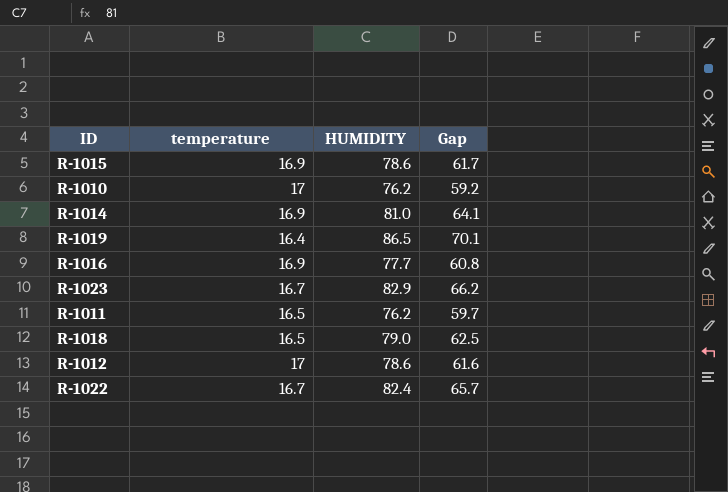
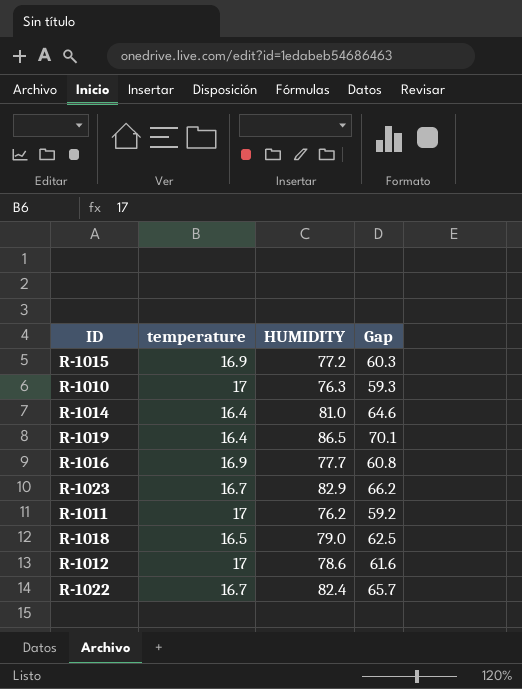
R-1015 | HUMIDITY: 78.6 -> 77.2
R-1015 | Gap: 61.7 -> 60.3
R-1010 | HUMIDITY: 76.2 -> 76.3
R-1010 | Gap: 59.2 -> 59.3
R-1014 | temperature: 16.9 -> 16.4
R-1014 | Gap: 64.1 -> 64.6
R-1011 | temperature: 16.5 -> 17
R-1011 | Gap: 59.7 -> 59.2

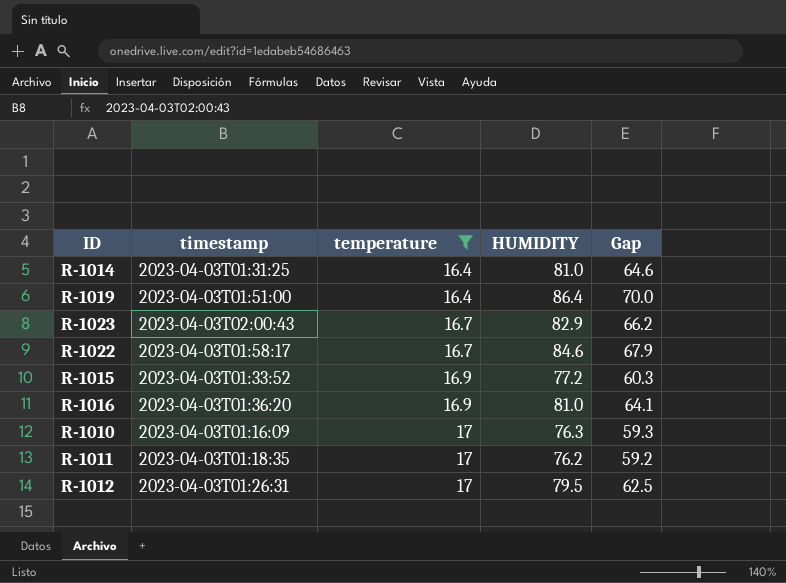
filter: none -> temperature != 16.5
row order: none -> temperature ascending
column timestamp | position: none -> 2
R-1019 | HUMIDITY: 86.5 -> 86.4
R-1019 | Gap: 70.1 -> 70.0
R-1022 | HUMIDITY: 82.4 -> 84.6
R-1022 | Gap: 65.7 -> 67.9
R-1016 | HUMIDITY: 77.7 -> 81.0
R-1016 | Gap: 60.8 -> 64.1
R-1012 | HUMIDITY: 78.6 -> 79.5
R-1012 | Gap: 61.6 -> 62.5

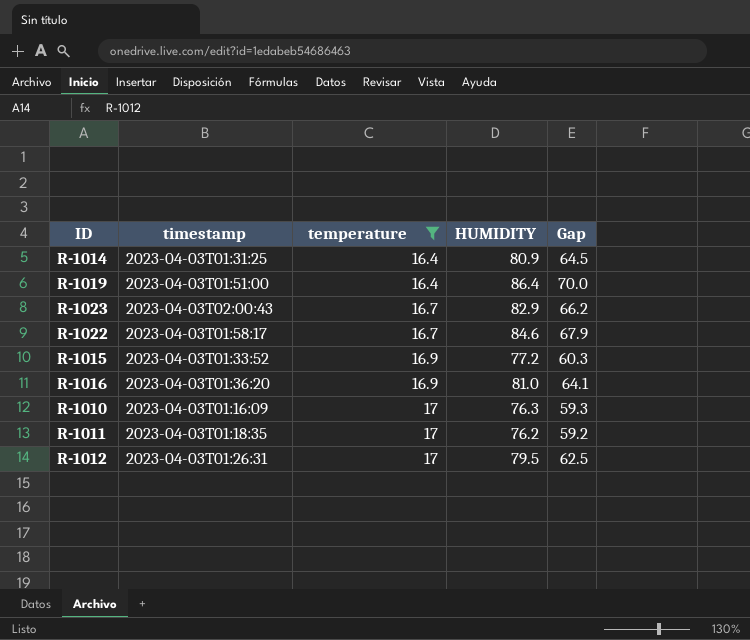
R-1014 | HUMIDITY: 81.0 -> 80.9
R-1014 | Gap: 64.6 -> 64.5

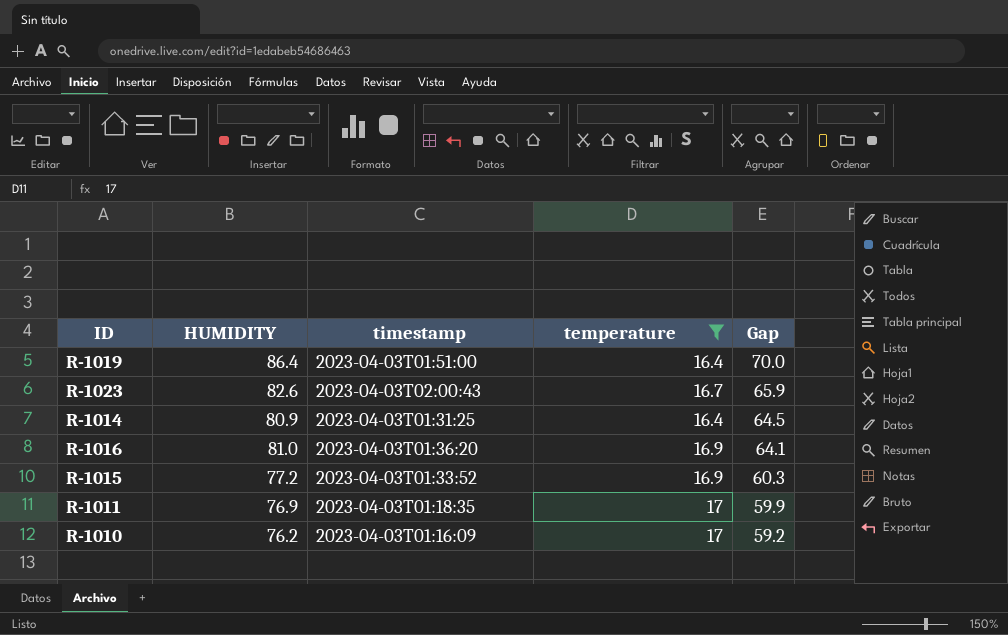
row order: temperature ascending -> Gap descending
column HUMIDITY | position: 4 -> 2
row R-1022: 2023-04-03T01:58:17 | 16.7 | 84.6 | 67.9 -> none
row R-1012: 2023-04-03T01:26:31 | 17 | 79.5 | 62.5 -> none
R-1023 | HUMIDITY: 82.9 -> 82.6
R-1023 | Gap: 66.2 -> 65.9
R-1011 | HUMIDITY: 76.2 -> 76.9
R-1011 | Gap: 59.2 -> 59.9
R-1010 | HUMIDITY: 76.3 -> 76.2
R-1010 | Gap: 59.3 -> 59.2

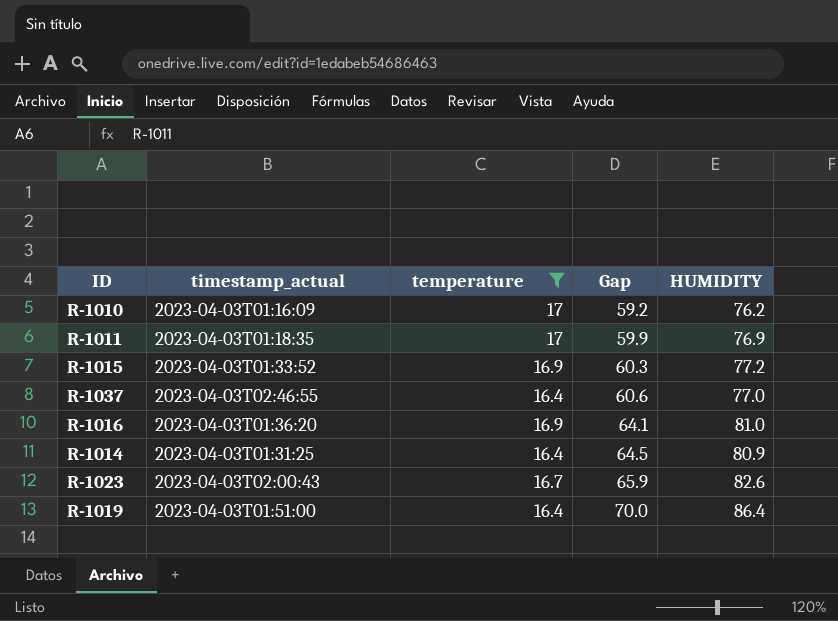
row order: Gap descending -> Gap ascending
column name: timestamp -> timestamp_actual
column HUMIDITY | position: 2 -> 5
row R-1037: none -> 2023-04-03T02:46:55 | 16.4 | 60.6 | 77.0

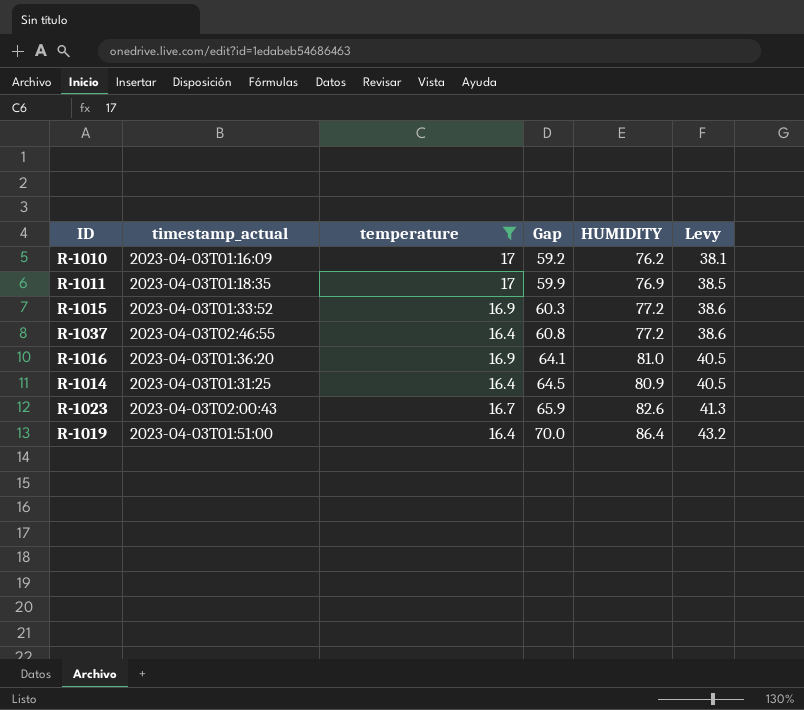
column Levy | formula: none -> [HUMIDITY] * 0.5
R-1037 | Gap: 60.6 -> 60.8
R-1037 | HUMIDITY: 77.0 -> 77.2

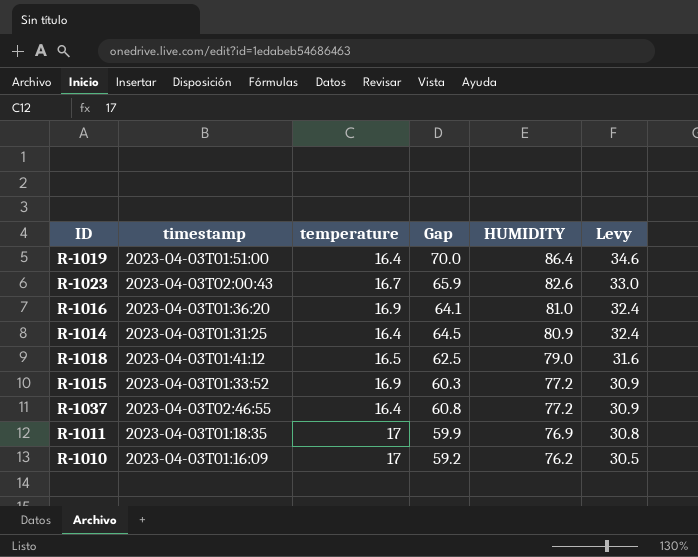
filter: temperature != 16.5 -> none
row order: Gap ascending -> HUMIDITY descending
column name: timestamp_actual -> timestamp
column Levy | formula: [HUMIDITY] * 0.5 -> [HUMIDITY] * 0.4

